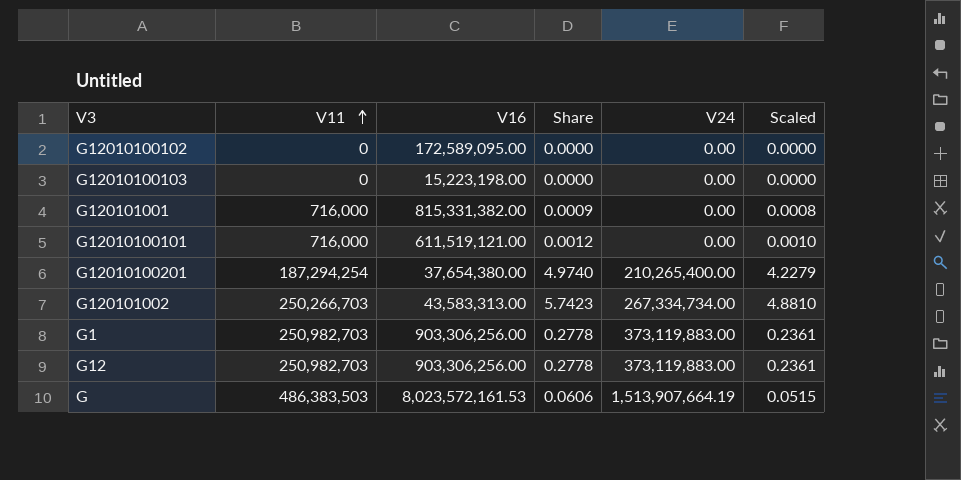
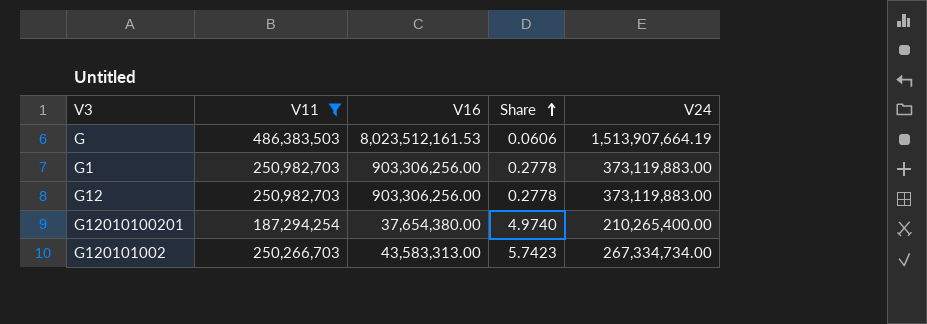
filter: none -> V11 >= 187,294,254
row order: V11 ascending -> Share ascending
column Scaled | formula: [Share] * 0.85 -> none
G | V16: 8,023,572,161.53 -> 8,023,512,161.53

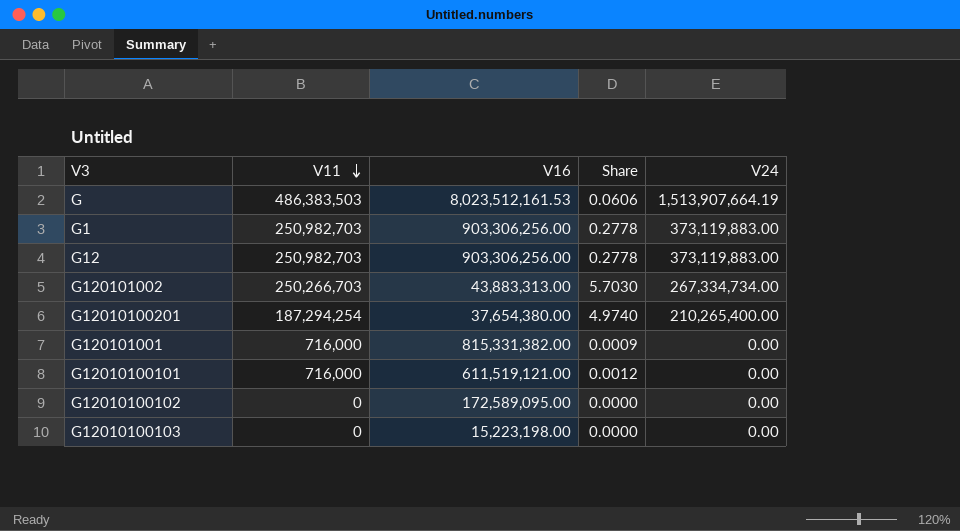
filter: V11 >= 187,294,254 -> none
row order: Share ascending -> V11 descending
G120101002 | V16: 43,583,313.00 -> 43,883,313.00
G120101002 | Share: 5.7423 -> 5.7030

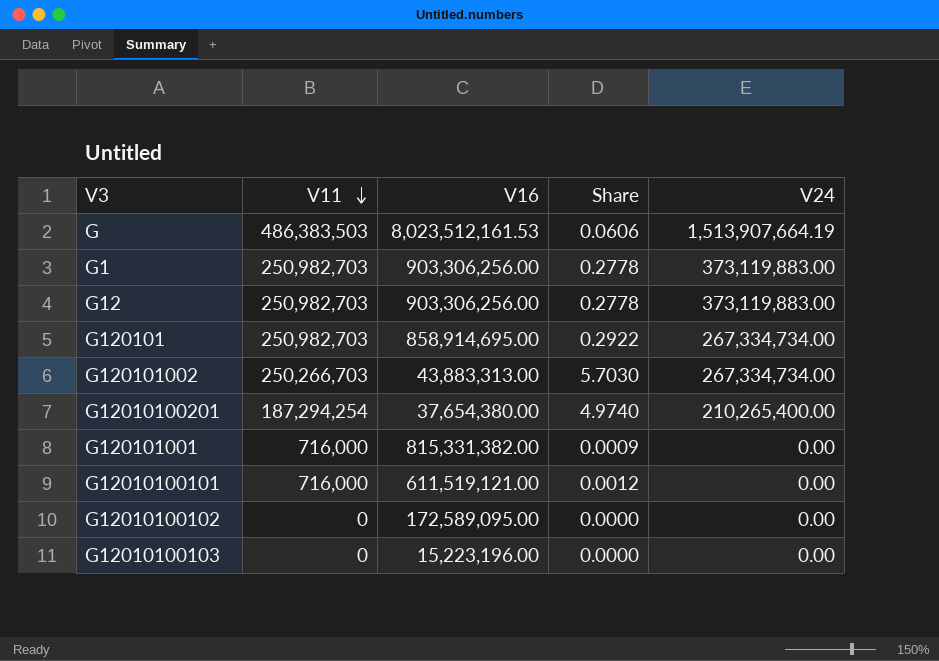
row G120101: none -> 250,982,703 | 858,914,695.00 | 0.2922 | 267,334,734.00
G12010100103 | V16: 15,223,198.00 -> 15,223,196.00

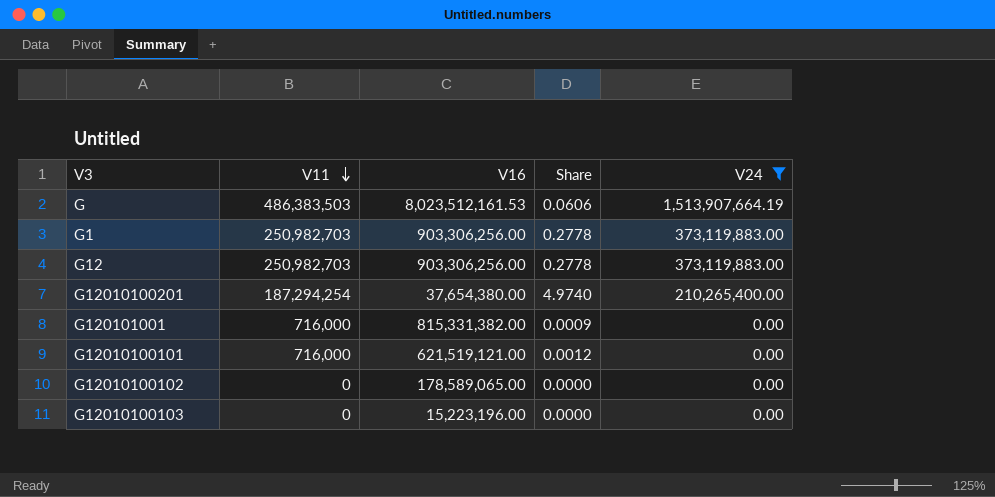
filter: none -> V24 != 267,334,734.00
G12010100101 | V16: 611,519,121.00 -> 621,519,121.00
G12010100102 | V16: 172,589,095.00 -> 178,589,065.00

